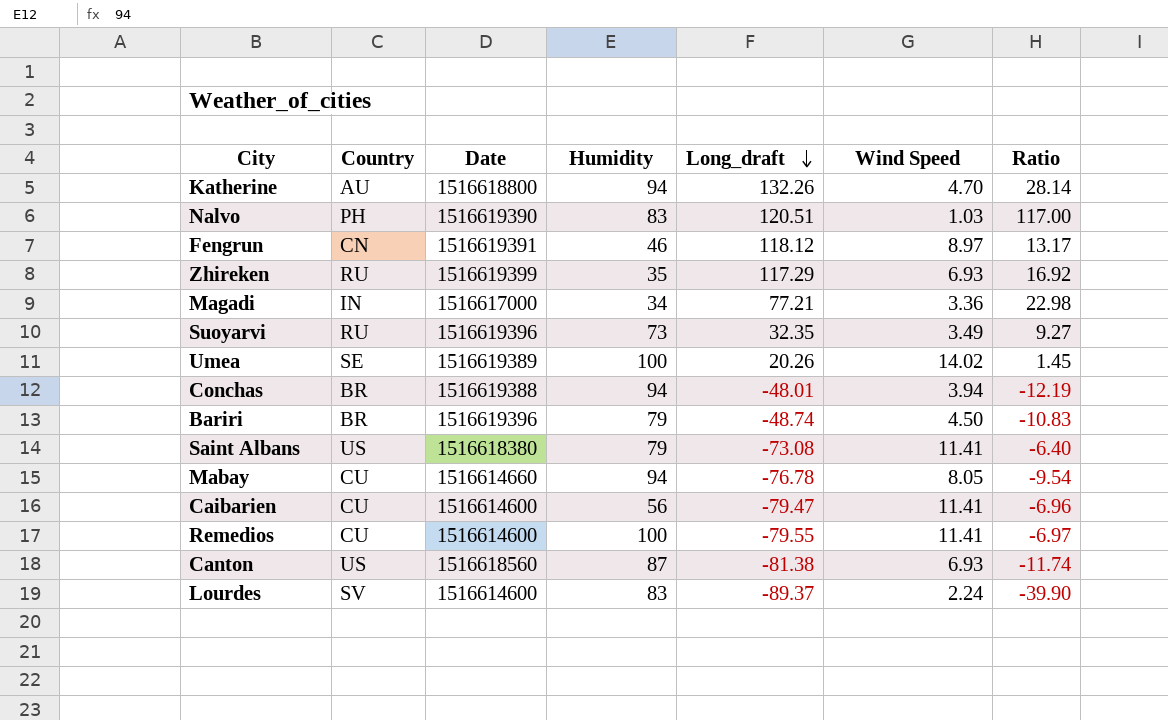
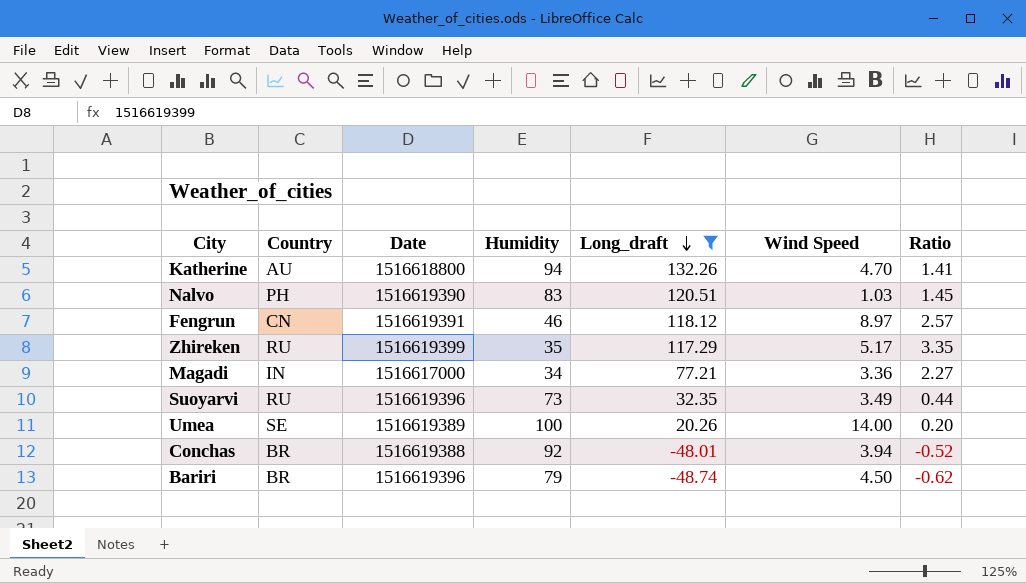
filter: none -> Long_draft >= -48.74
column Ratio | formula: [Long_draft] / [Wind Speed] -> [Long_draft] / [Humidity]
Zhireken | Wind Speed: 6.93 -> 5.17
Umea | Wind Speed: 14.02 -> 14.00
Conchas | Humidity: 94 -> 92

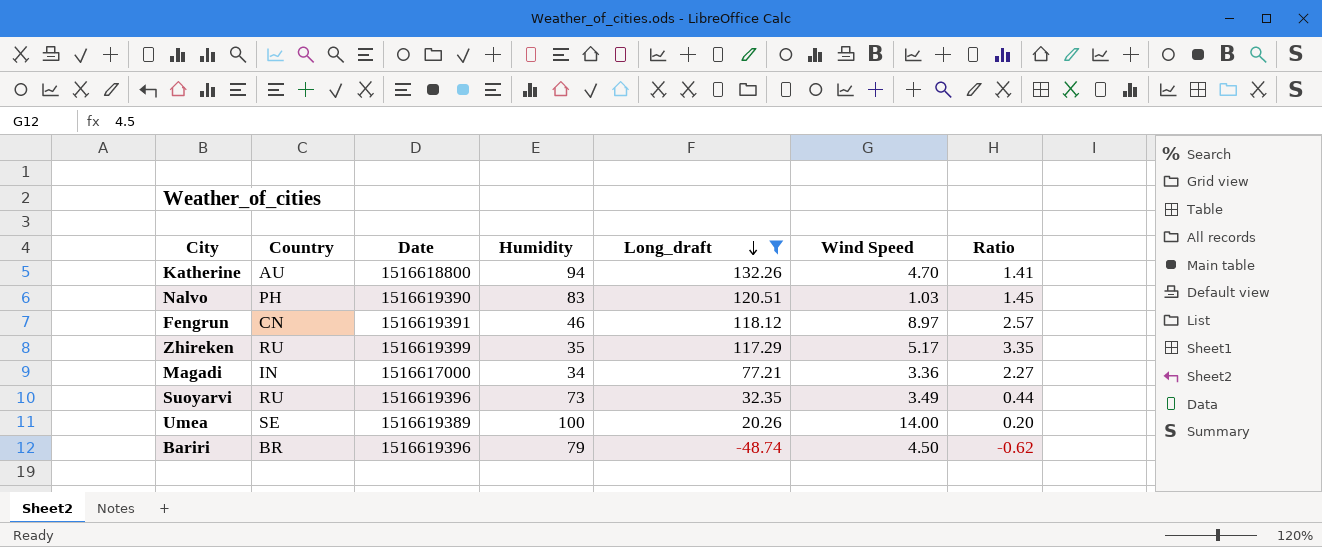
row Conchas: BR | 1516619388 | 92 | -48.01 | 3.94 | -0.52 -> none

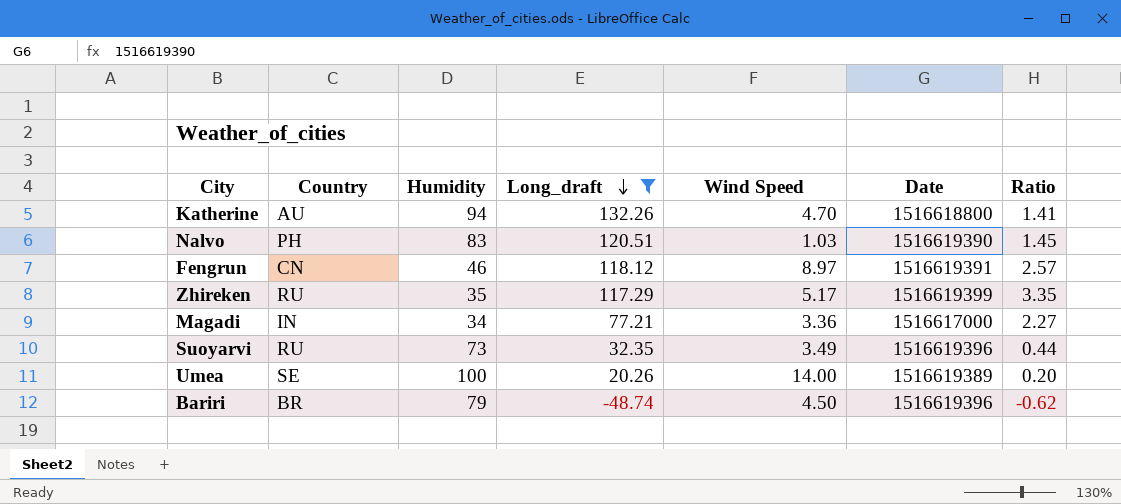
column Date | position: 3 -> 6

